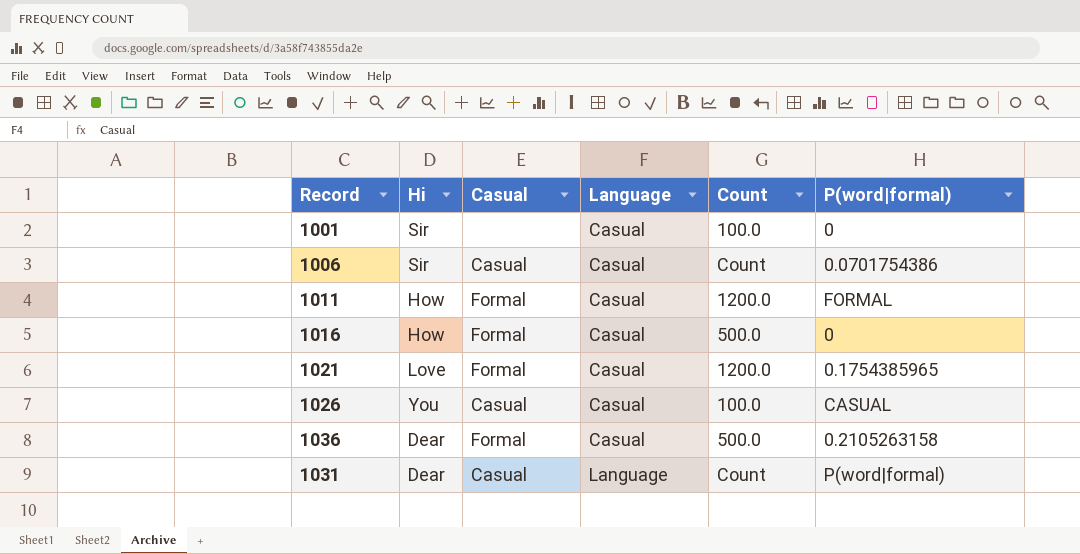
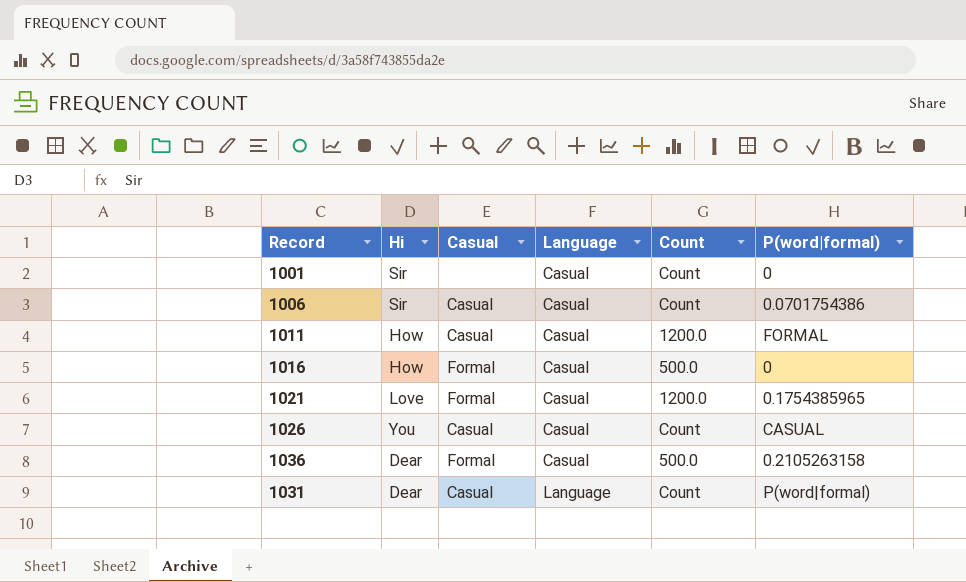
1001 | Count: 100.0 -> Count
1011 | Casual: Formal -> Casual
1026 | Count: 100.0 -> Count

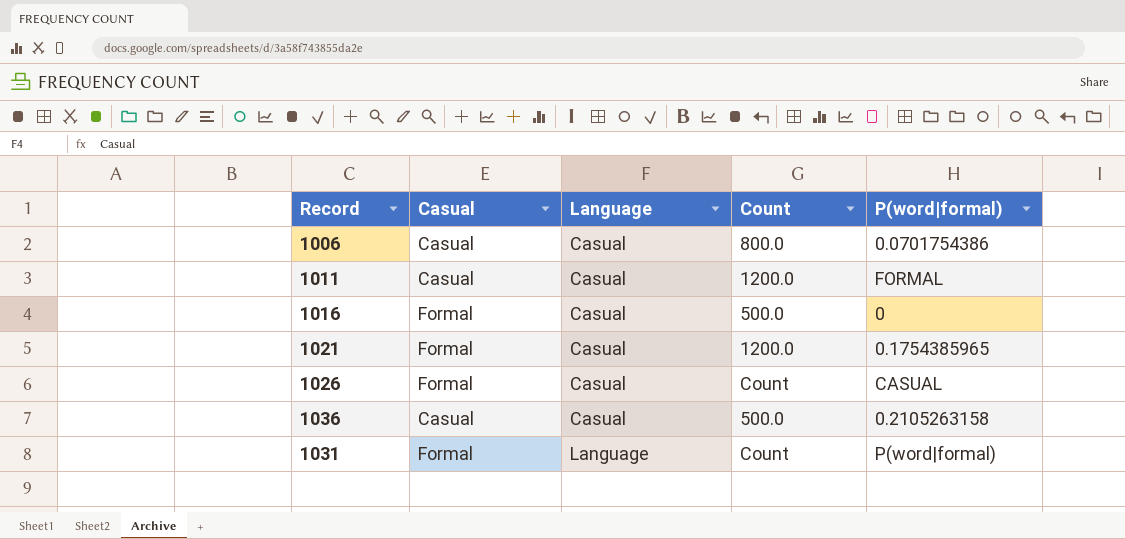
column Hi | position: 2 -> none
row 1001: Sir | none | Casual | Count | 0 -> none
1006 | Count: Count -> 800.0
1026 | Casual: Casual -> Formal
1036 | Casual: Formal -> Casual
1031 | Casual: Casual -> Formal

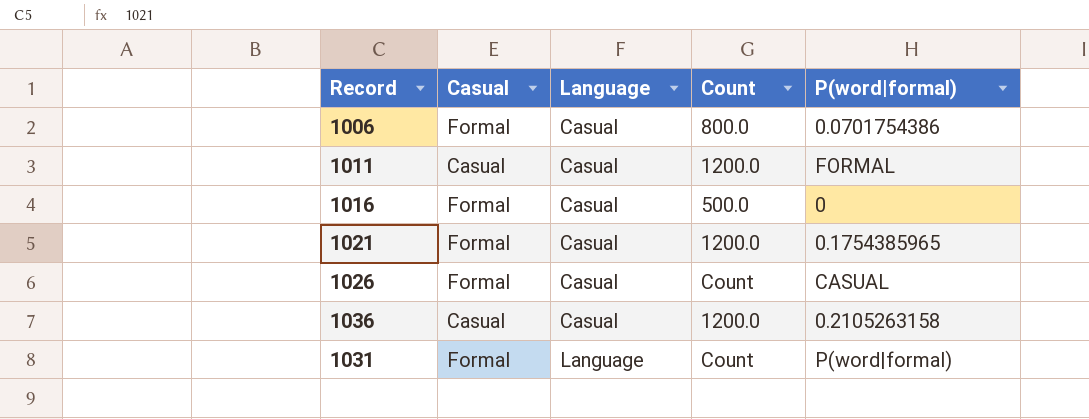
1006 | Casual: Casual -> Formal
1036 | Count: 500.0 -> 1200.0

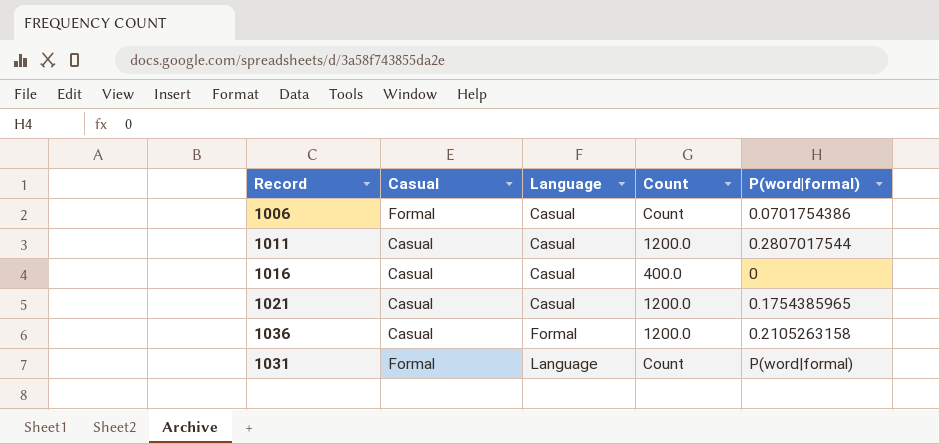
row 1026: Formal | Casual | Count | CASUAL -> none
1006 | Count: 800.0 -> Count
1011 | P(word|formal): FORMAL -> 0.2807017544
1016 | Casual: Formal -> Casual
1016 | Count: 500.0 -> 400.0
1021 | Casual: Formal -> Casual
1036 | Language: Casual -> Formal

